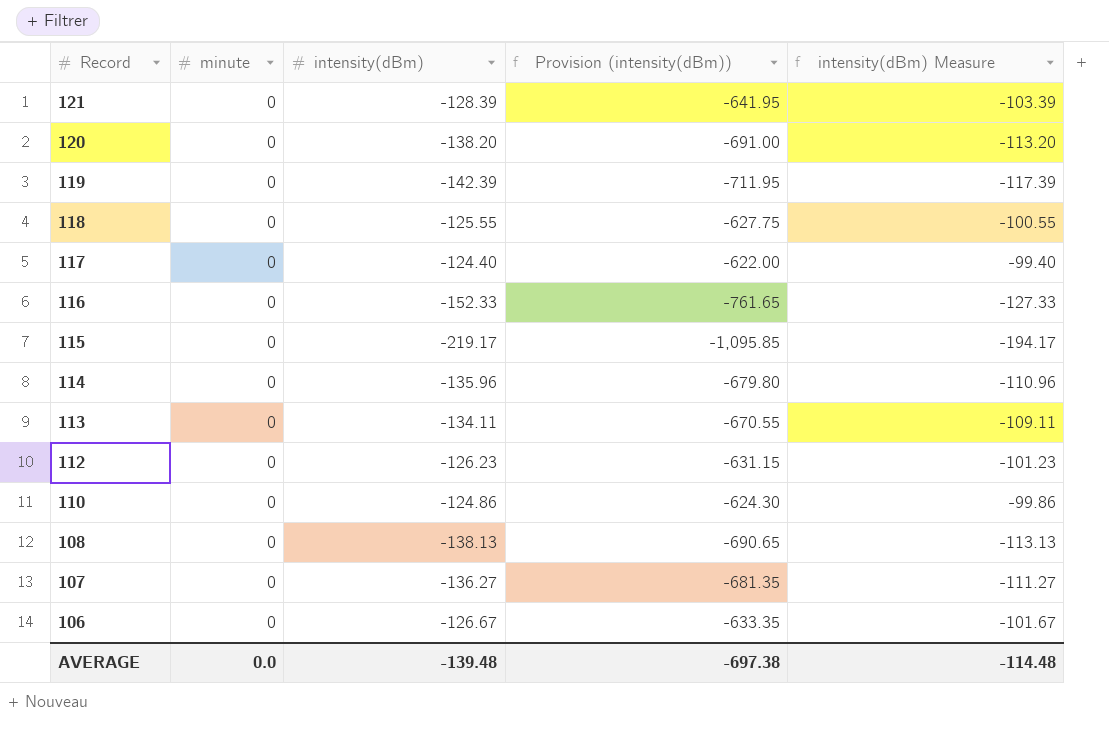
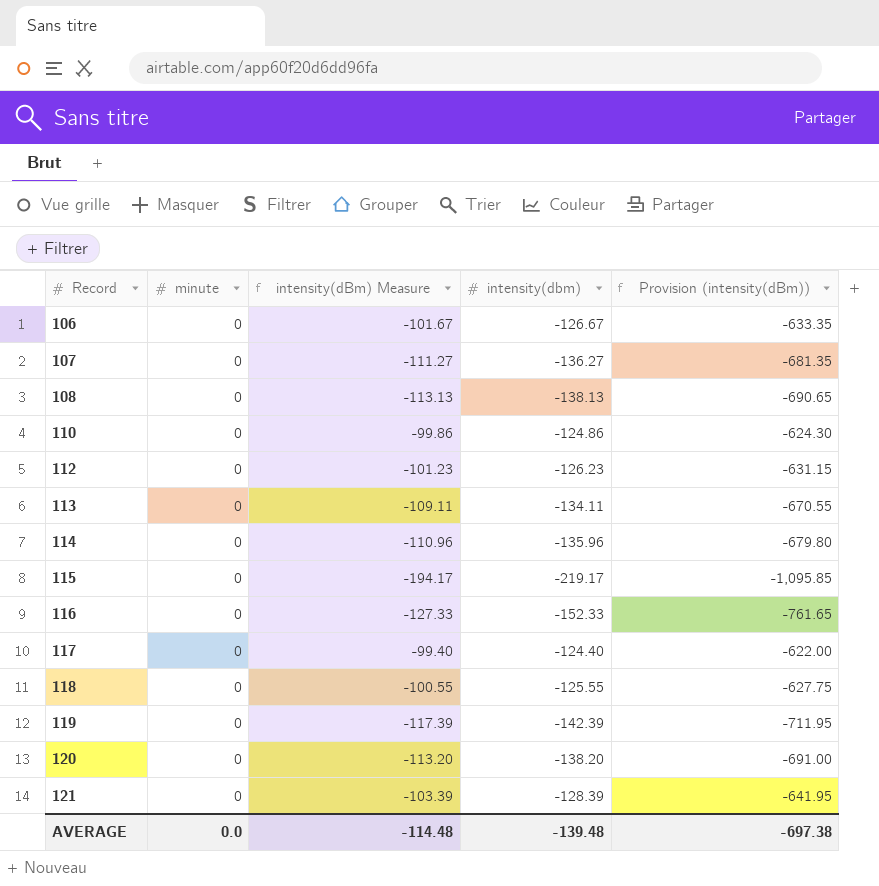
row order: Record descending -> Record ascending
column intensity(dBm) Measure | position: 5 -> 3
column name: intensity(dBm) -> intensity(dbm)

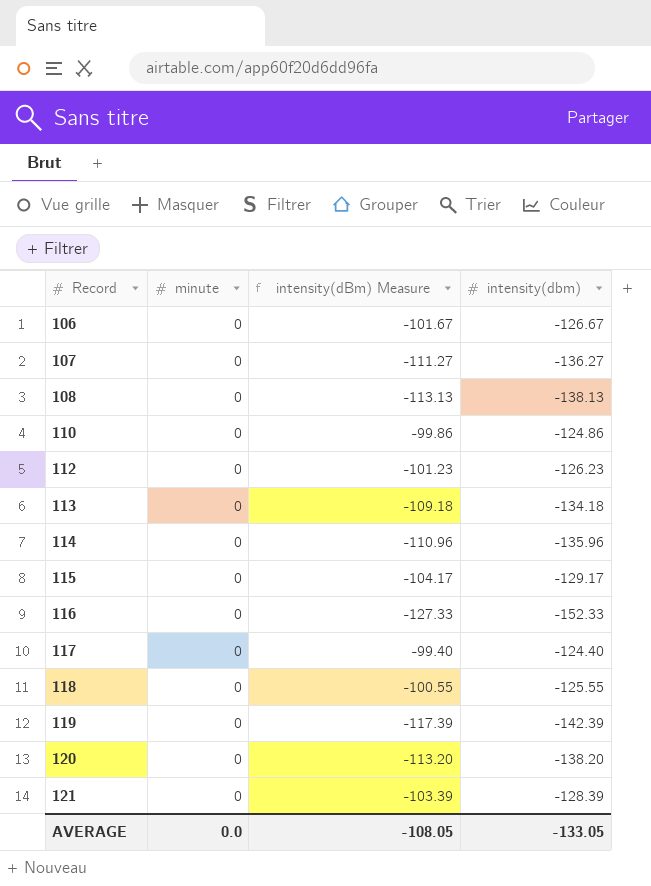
column Provision (intensity(dBm)) | formula: [intensity(dbm)] * 5 -> none
113 | intensity(dBm) Measure: -109.11 -> -109.18
113 | intensity(dbm): -134.11 -> -134.18
115 | intensity(dBm) Measure: -194.17 -> -104.17
115 | intensity(dbm): -219.17 -> -129.17
AVERAGE | intensity(dBm) Measure: -114.48 -> -108.05
AVERAGE | intensity(dbm): -139.48 -> -133.05

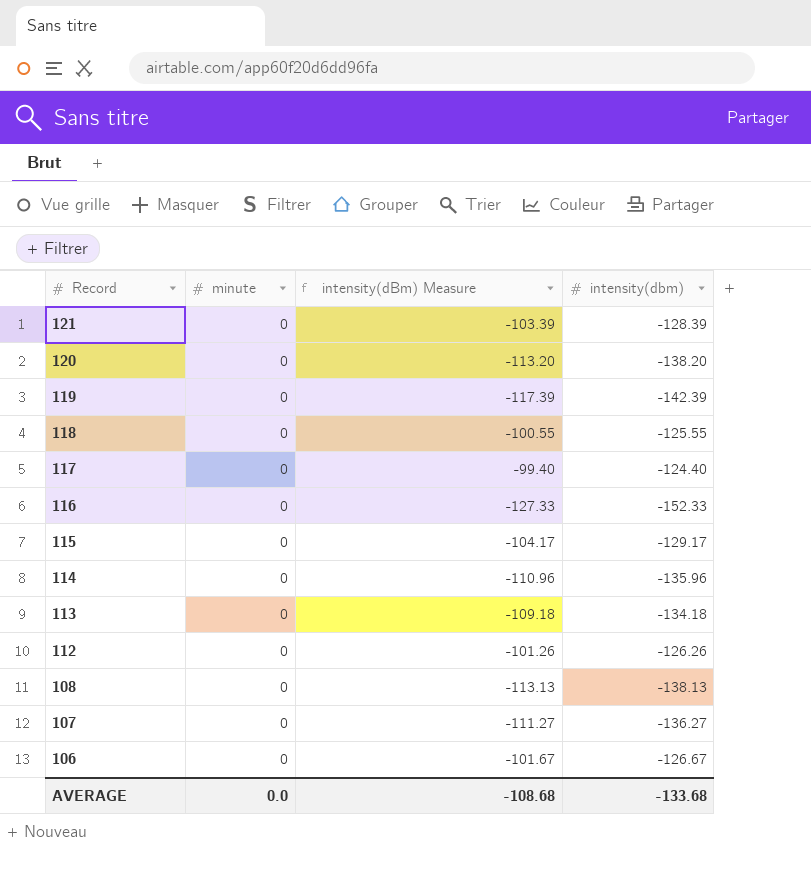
row order: Record ascending -> Record descending
row 110: 0 | -99.86 | -124.86 -> none
112 | intensity(dBm) Measure: -101.23 -> -101.26
112 | intensity(dbm): -126.23 -> -126.26
AVERAGE | intensity(dBm) Measure: -108.05 -> -108.68
AVERAGE | intensity(dbm): -133.05 -> -133.68

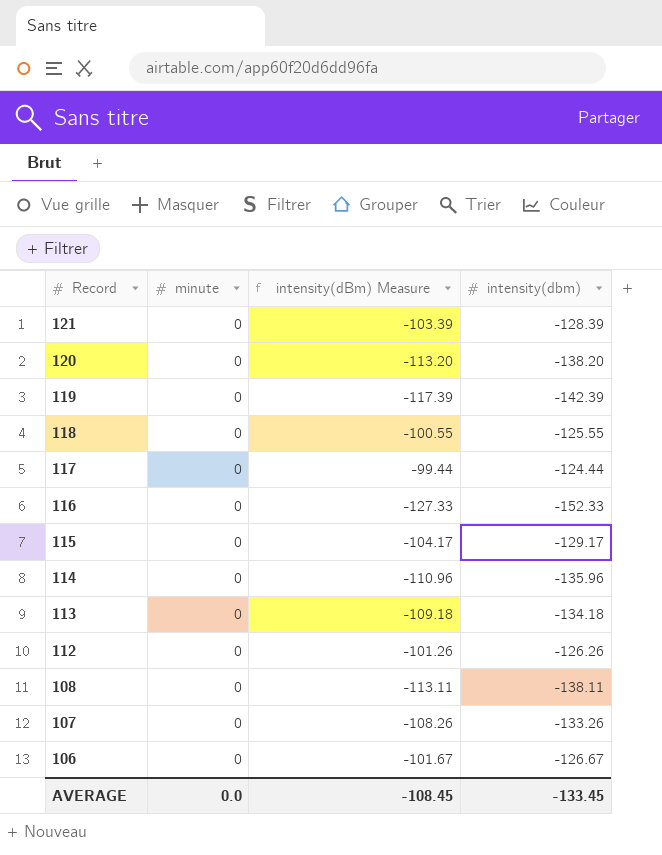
117 | intensity(dBm) Measure: -99.40 -> -99.44
117 | intensity(dbm): -124.40 -> -124.44
108 | intensity(dBm) Measure: -113.13 -> -113.11
108 | intensity(dbm): -138.13 -> -138.11
107 | intensity(dBm) Measure: -111.27 -> -108.26
107 | intensity(dbm): -136.27 -> -133.26
AVERAGE | intensity(dBm) Measure: -108.68 -> -108.45
AVERAGE | intensity(dbm): -133.68 -> -133.45

